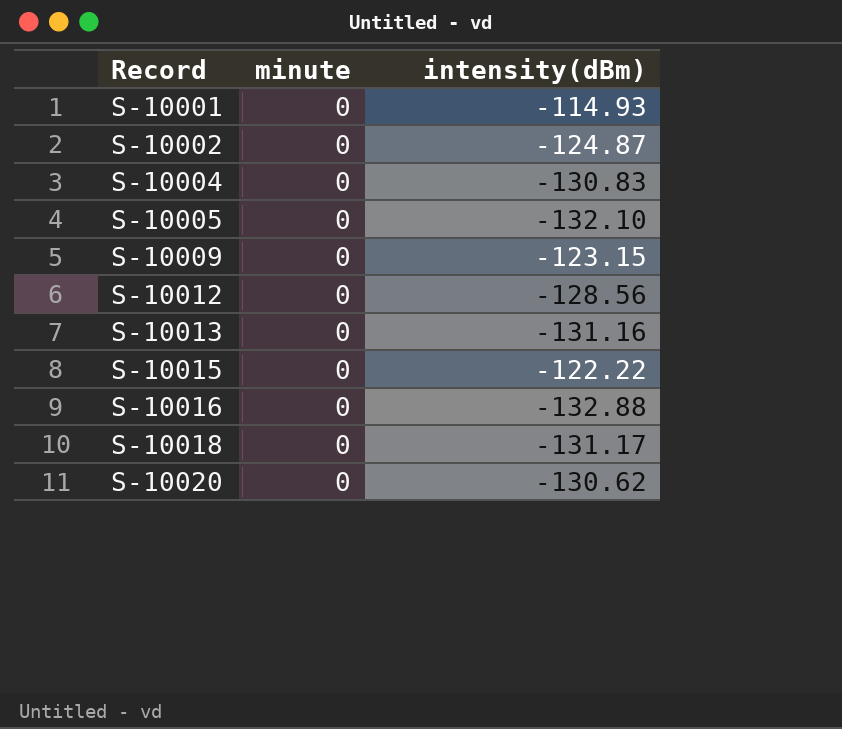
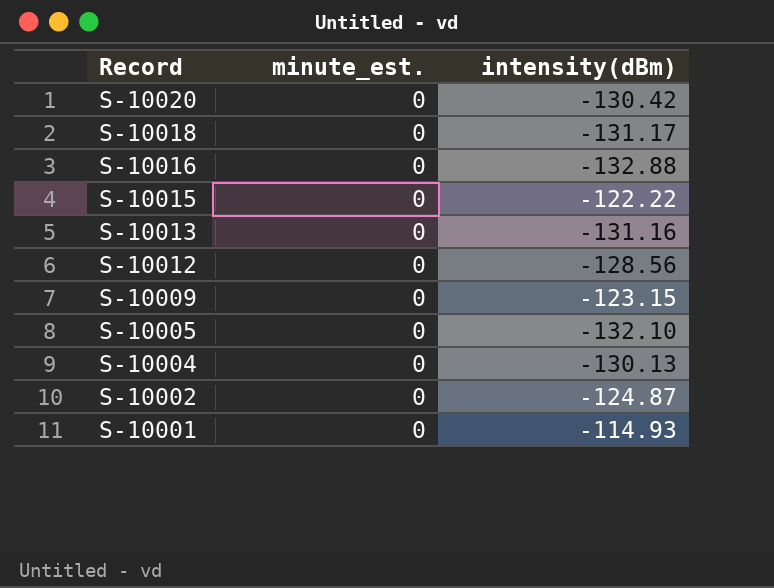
row order: Record ascending -> Record descending
column name: minute -> minute_est.
S-10020 | intensity(dBm): -130.62 -> -130.42
S-10004 | intensity(dBm): -130.83 -> -130.13

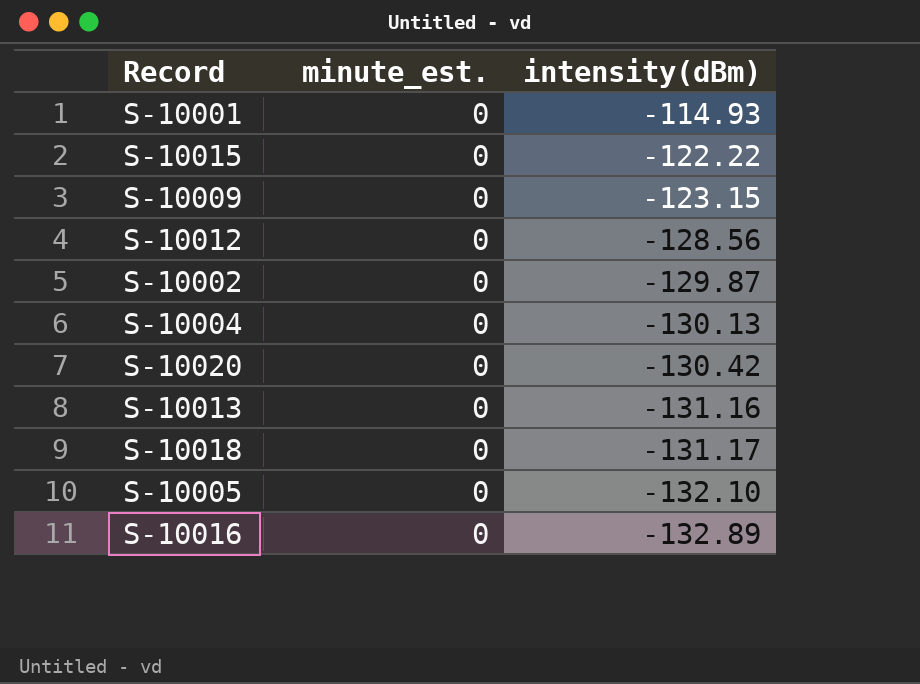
row order: Record descending -> intensity(dBm) descending
S-10002 | intensity(dBm): -124.87 -> -129.87
S-10016 | intensity(dBm): -132.88 -> -132.89

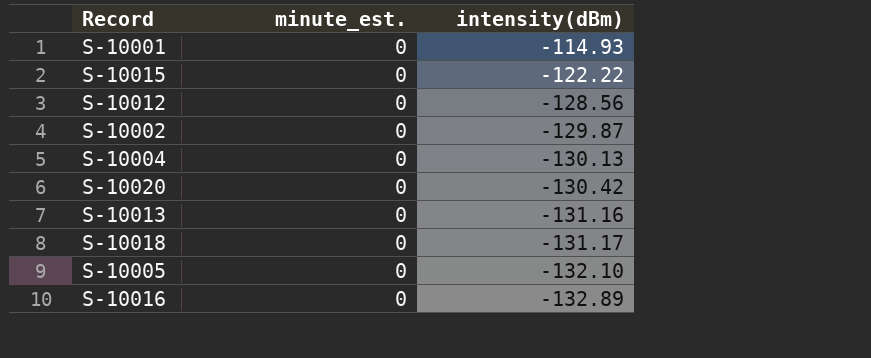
row S-10009: 0 | -123.15 -> none

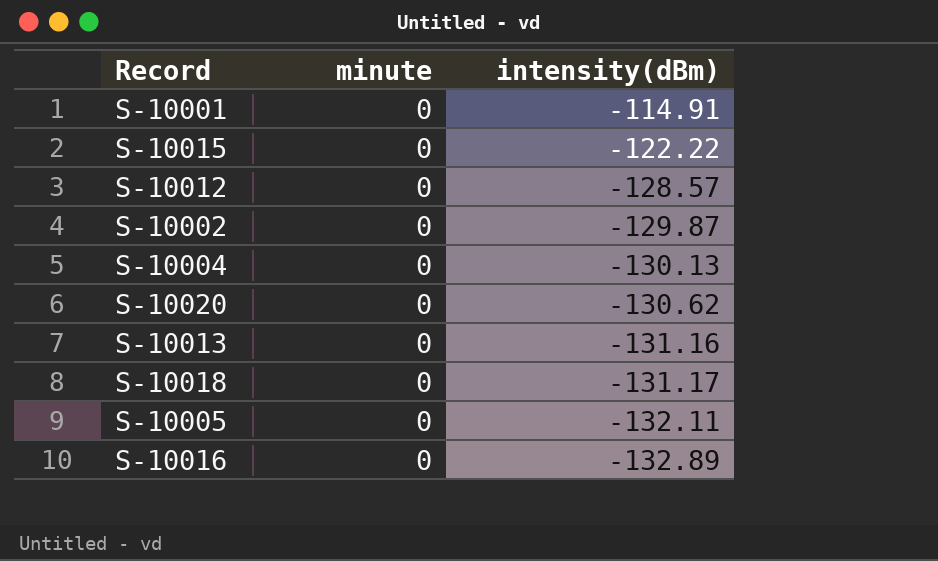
column name: minute_est. -> minute
S-10001 | intensity(dBm): -114.93 -> -114.91
S-10012 | intensity(dBm): -128.56 -> -128.57
S-10020 | intensity(dBm): -130.42 -> -130.62
S-10005 | intensity(dBm): -132.10 -> -132.11

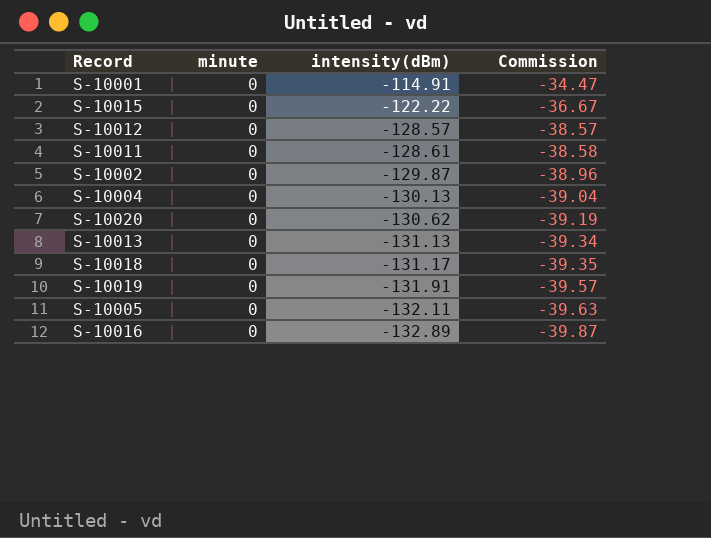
column Commission | formula: none -> [intensity(dBm)] * 0.3
row S-10011: none -> 0 | -128.61 | -38.58
S-10013 | intensity(dBm): -131.16 -> -131.13
row S-10019: none -> 0 | -131.91 | -39.57

